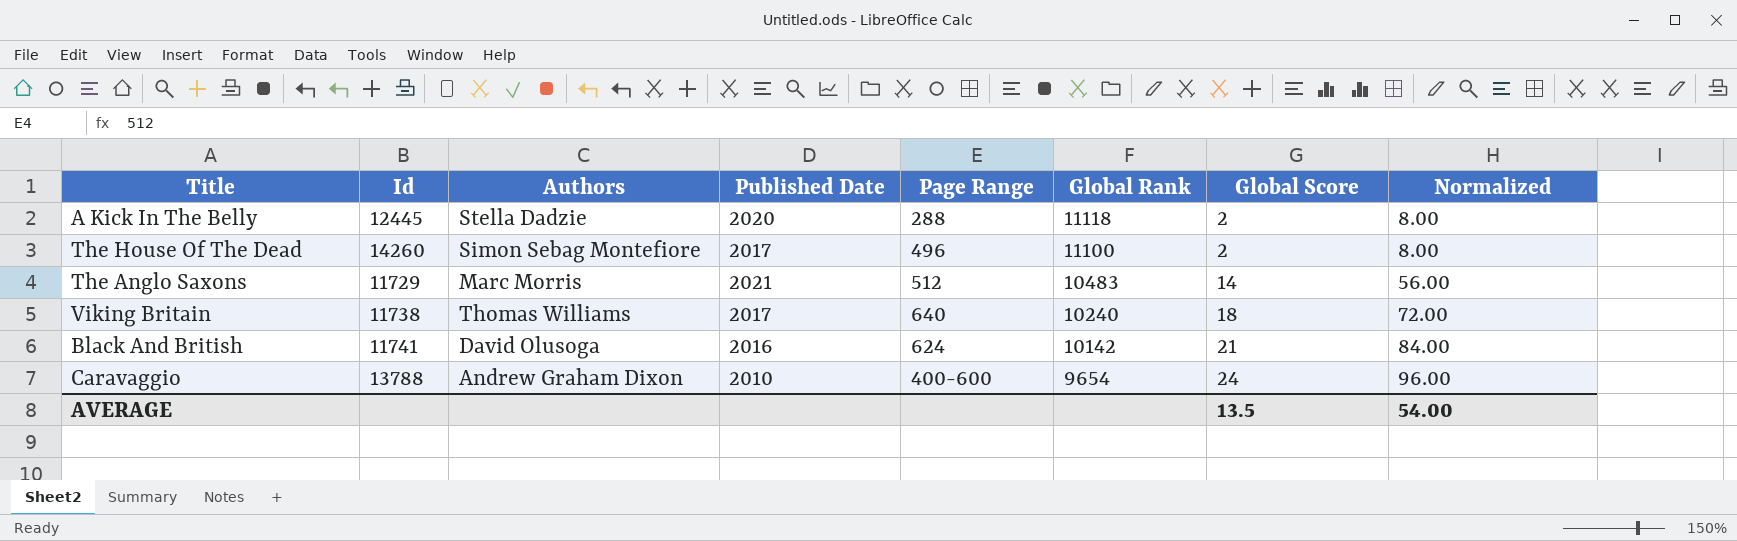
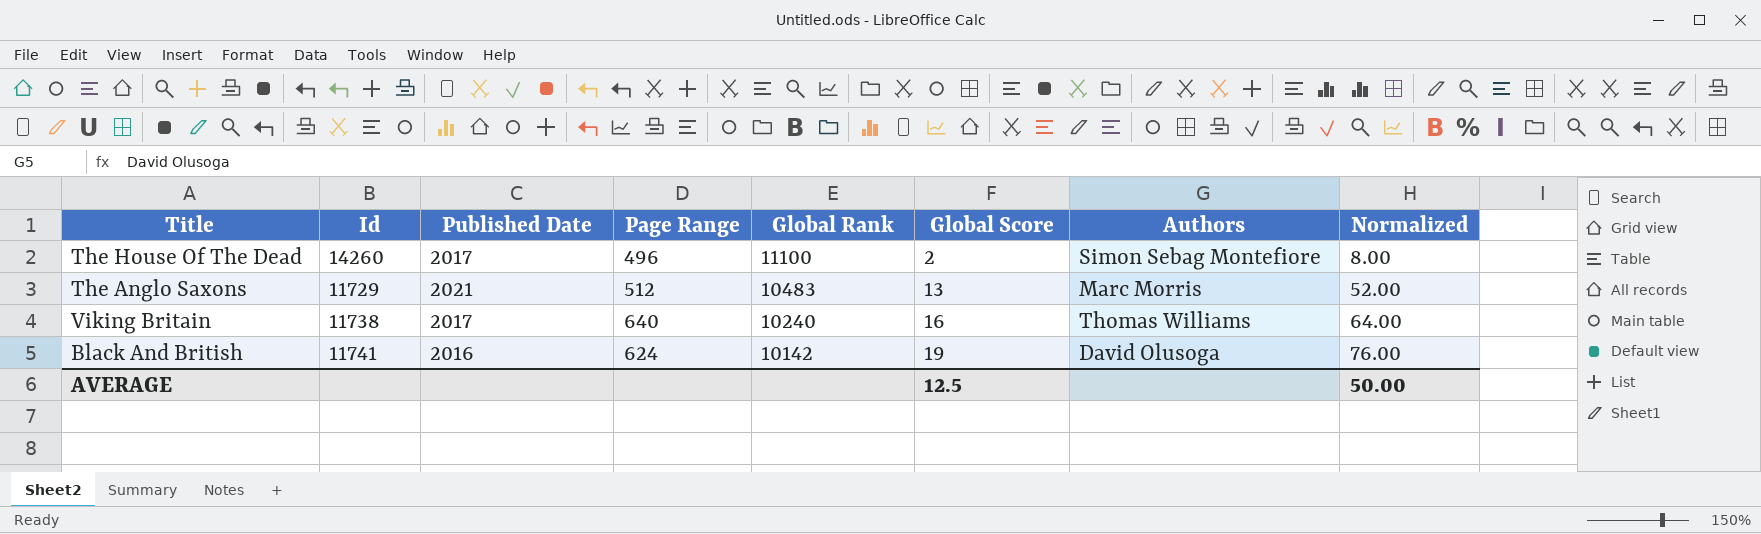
column Authors | position: 3 -> 7
row A Kick In The Belly: 12445 | Stella Dadzie | 2020 | 288 | 11118 | 2 | 8.00 -> none
row Caravaggio: 13788 | Andrew Graham Dixon | 2010 | 400-600 | 9654 | 24 | 96.00 -> none
The Anglo Saxons | Global Score: 14 -> 13
The Anglo Saxons | Normalized: 56.00 -> 52.00
Viking Britain | Global Score: 18 -> 16
Viking Britain | Normalized: 72.00 -> 64.00
Black And British | Global Score: 21 -> 19
Black And British | Normalized: 84.00 -> 76.00
AVERAGE | Global Score: 13.5 -> 12.5
AVERAGE | Normalized: 54.00 -> 50.00

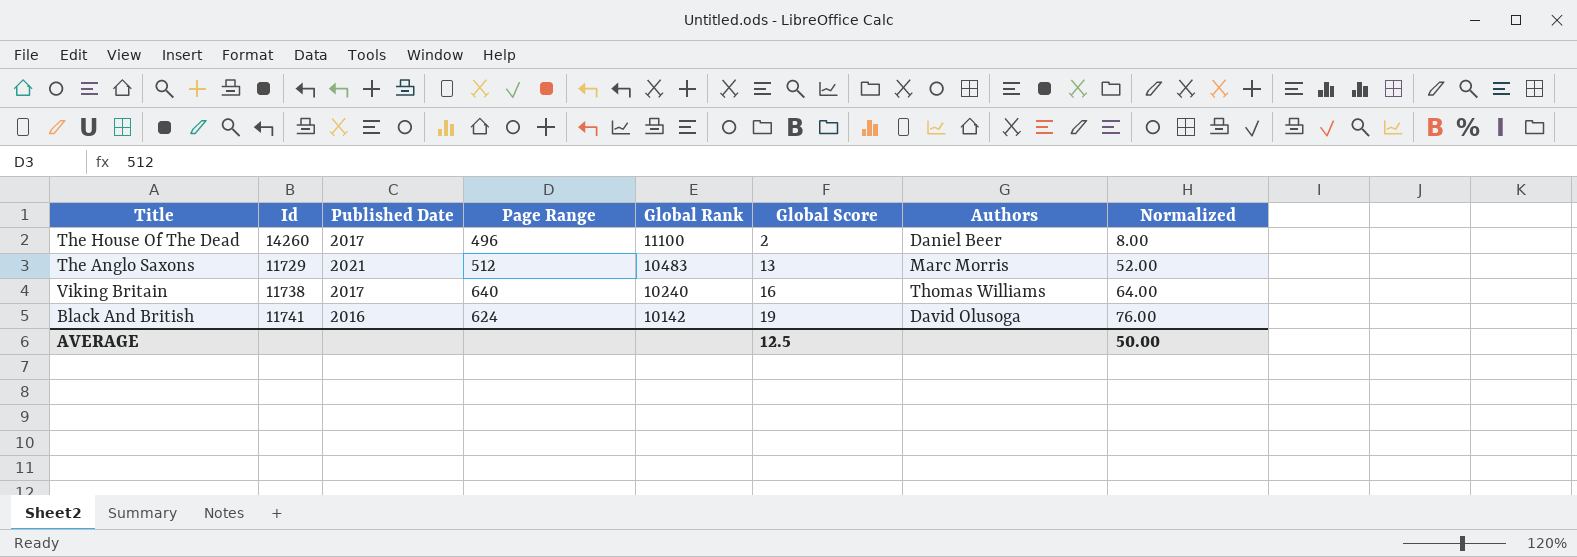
The House Of The Dead | Authors: Simon Sebag Montefiore -> Daniel Beer

